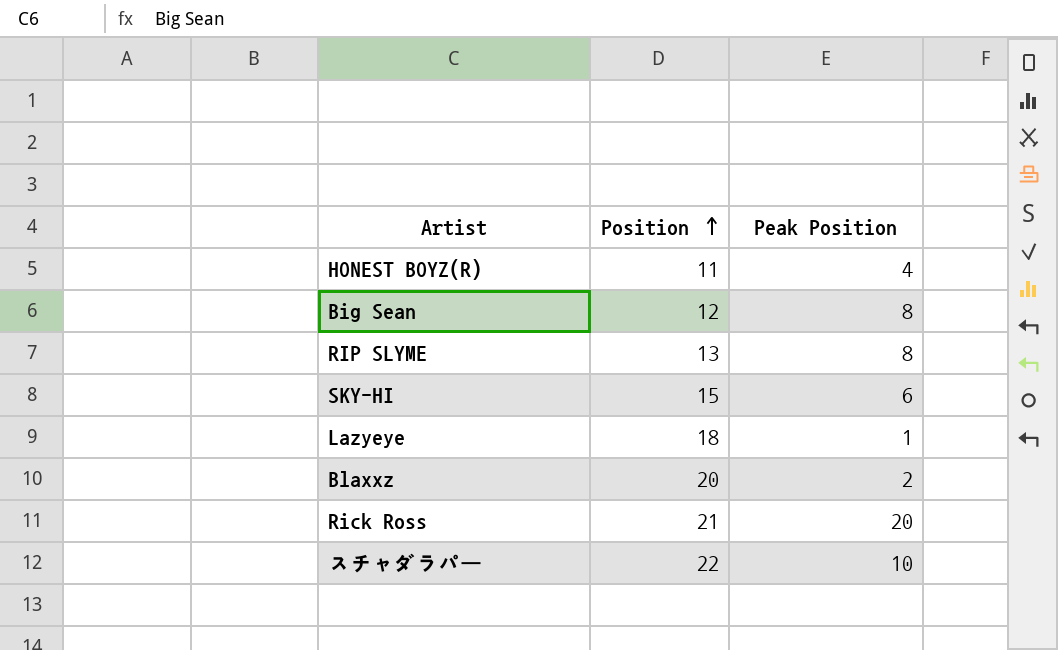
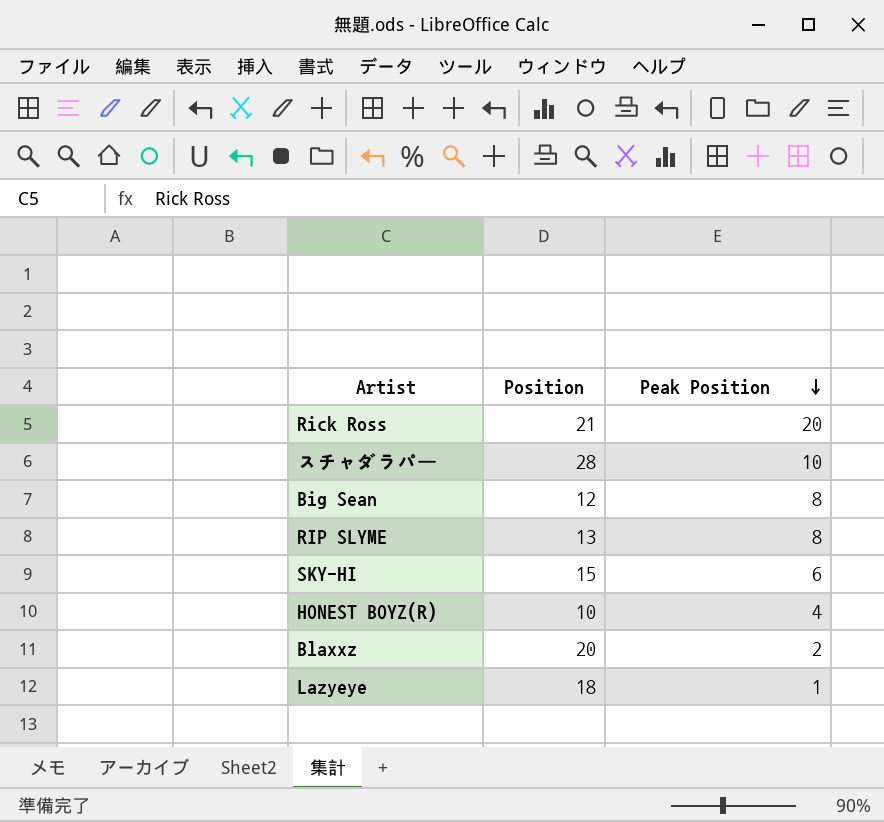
row order: Position ascending -> Peak Position descending
スチャダラパー | Position: 22 -> 28
HONEST BOYZ(R) | Position: 11 -> 10

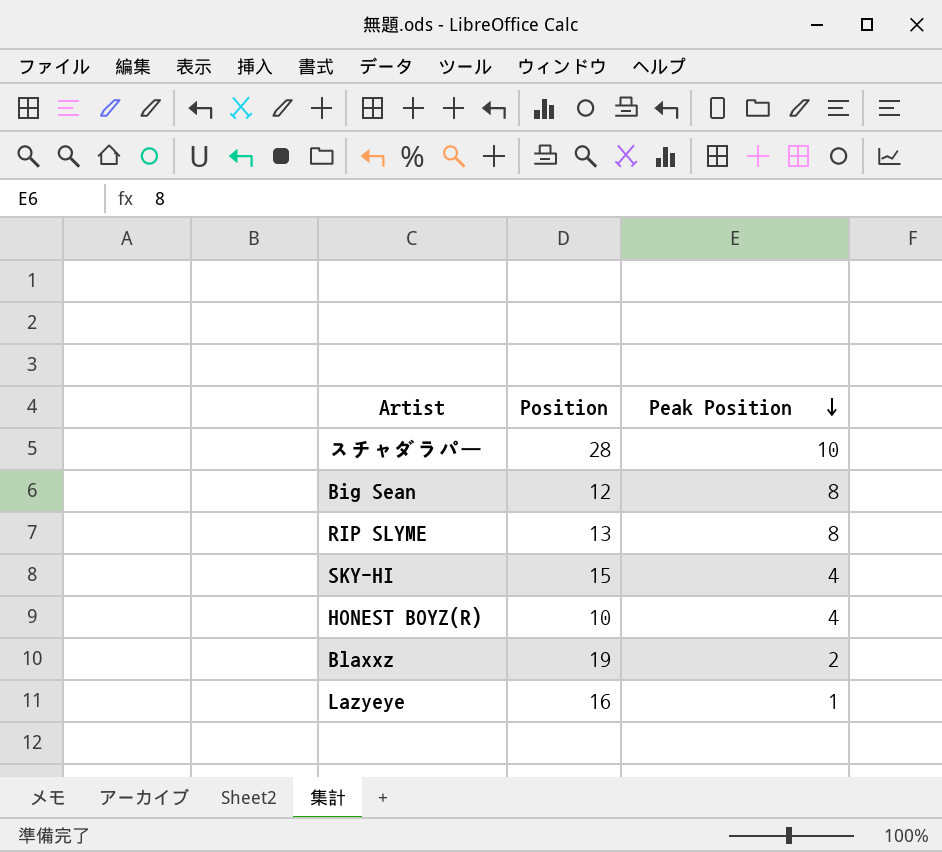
row Rick Ross: 21 | 20 -> none
SKY-HI | Peak Position: 6 -> 4
Blaxxz | Position: 20 -> 19
Lazyeye | Position: 18 -> 16

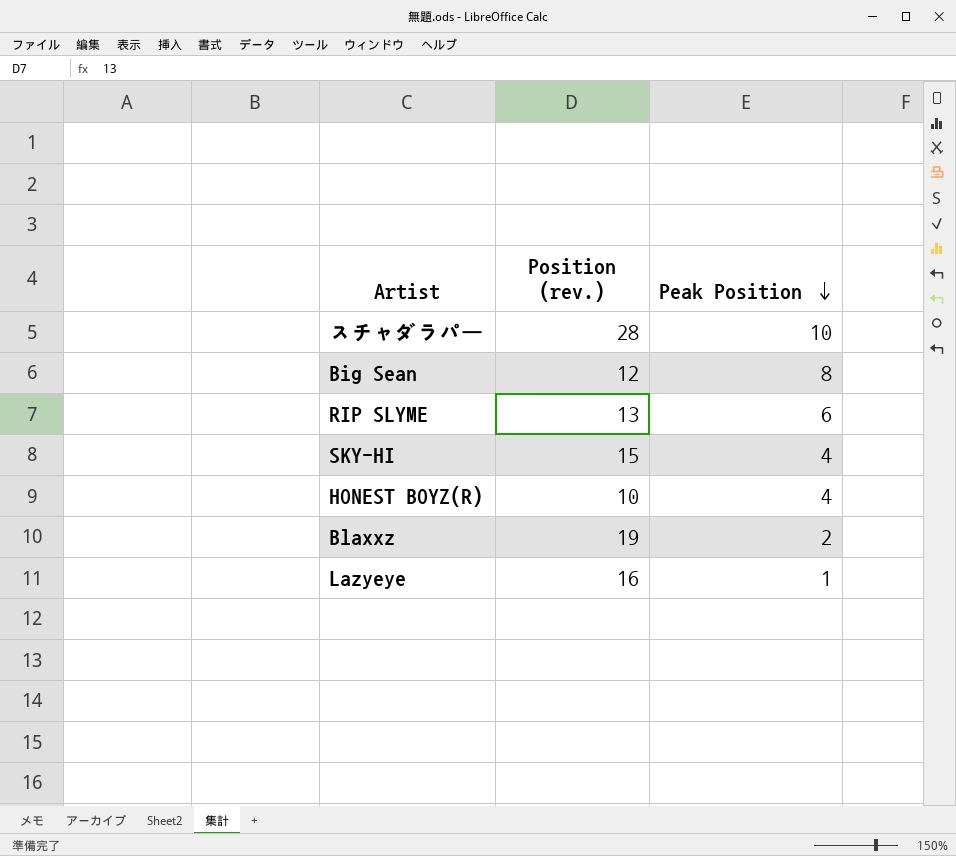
column name: Position -> Position (rev.)
RIP SLYME | Peak Position: 8 -> 6

